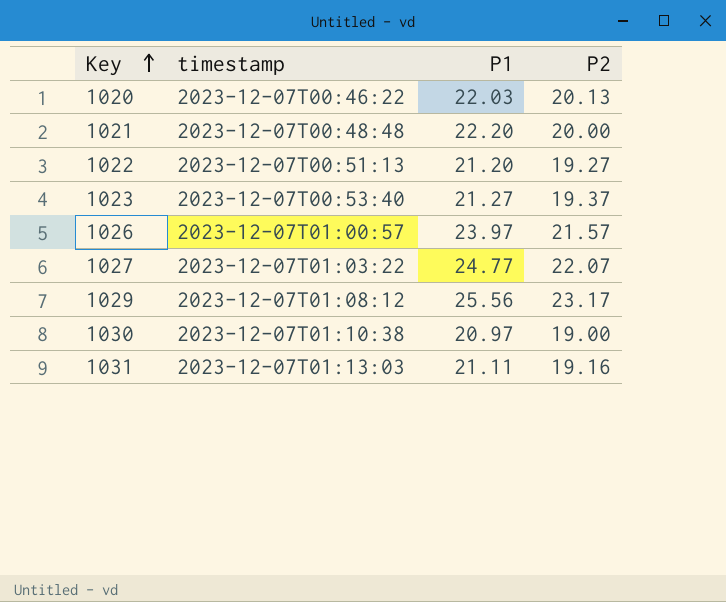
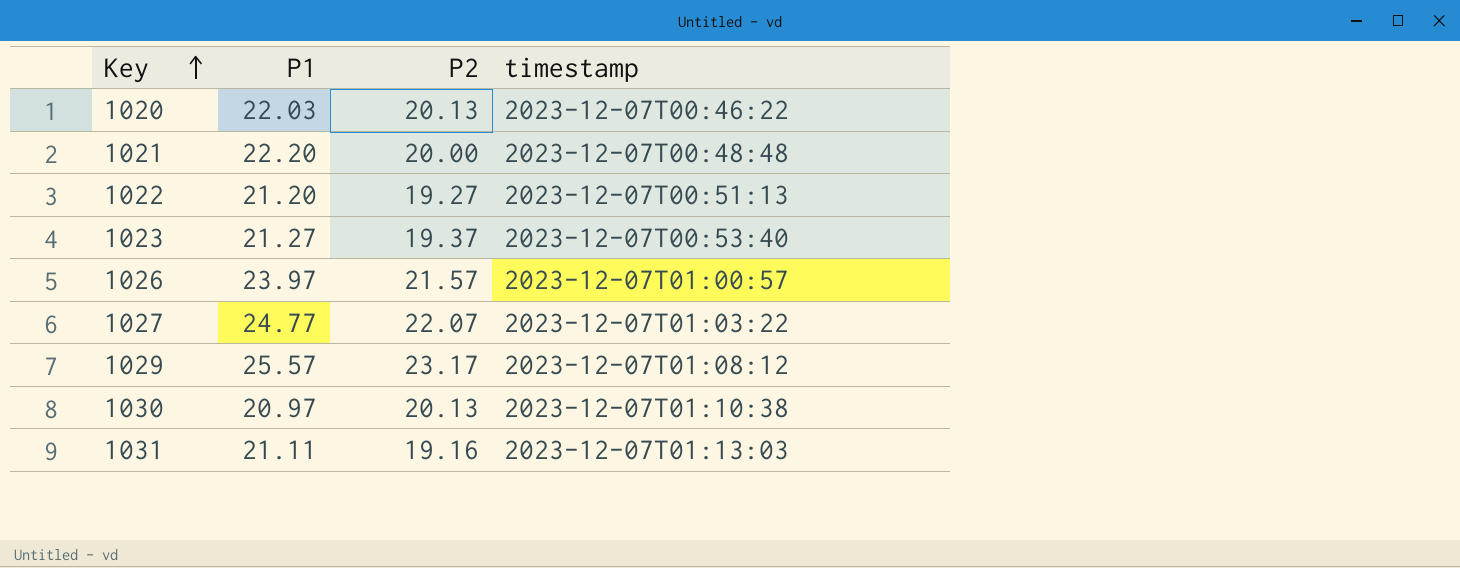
column timestamp | position: 2 -> 4
1029 | P1: 25.56 -> 25.57
1030 | P2: 19.00 -> 20.13

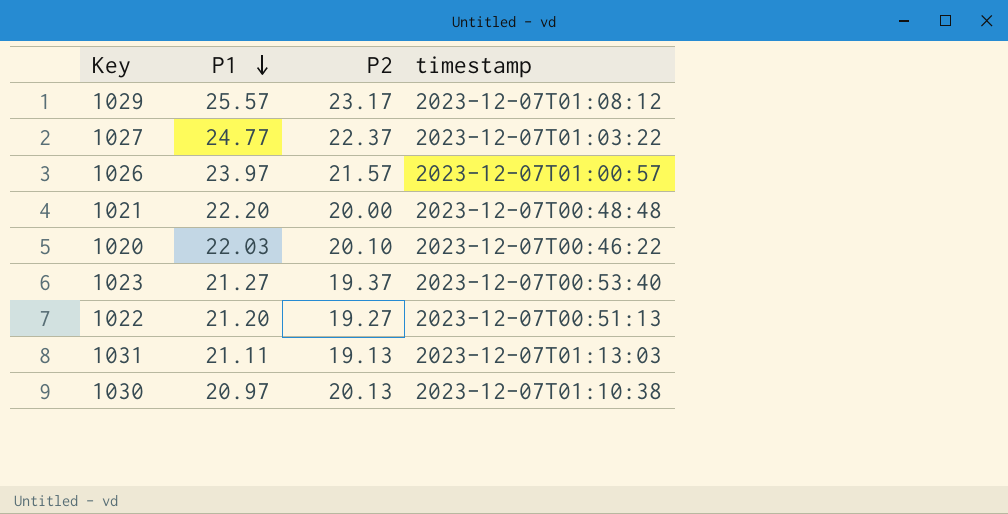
row order: Key ascending -> P1 descending
1027 | P2: 22.07 -> 22.37
1020 | P2: 20.13 -> 20.10
1031 | P2: 19.16 -> 19.13

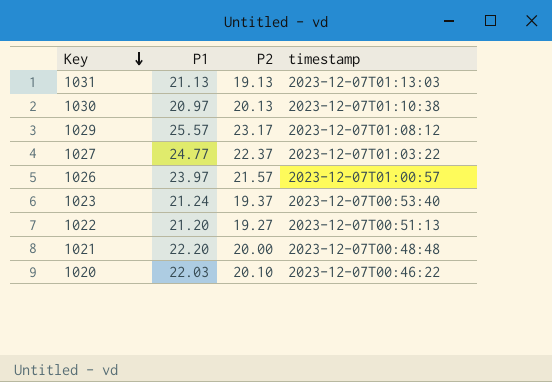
row order: P1 descending -> Key descending
1031 | P1: 21.11 -> 21.13
1023 | P1: 21.27 -> 21.24

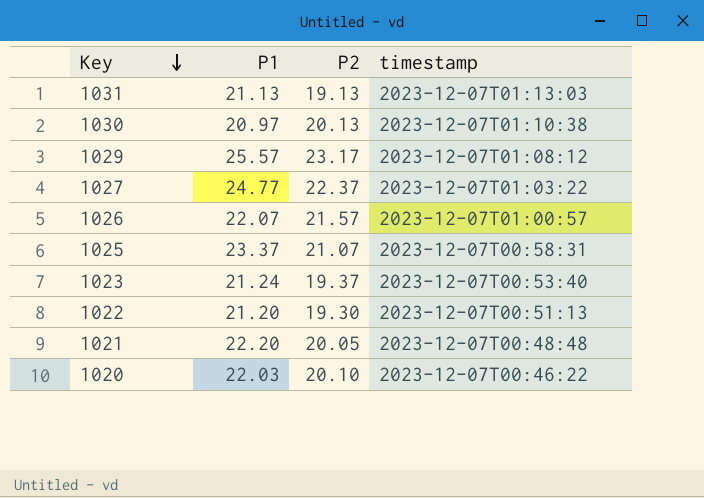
1026 | P1: 23.97 -> 22.07
row 1025: none -> 23.37 | 21.07 | 2023-12-07T00:58:31
1022 | P2: 19.27 -> 19.30
1021 | P2: 20.00 -> 20.05

